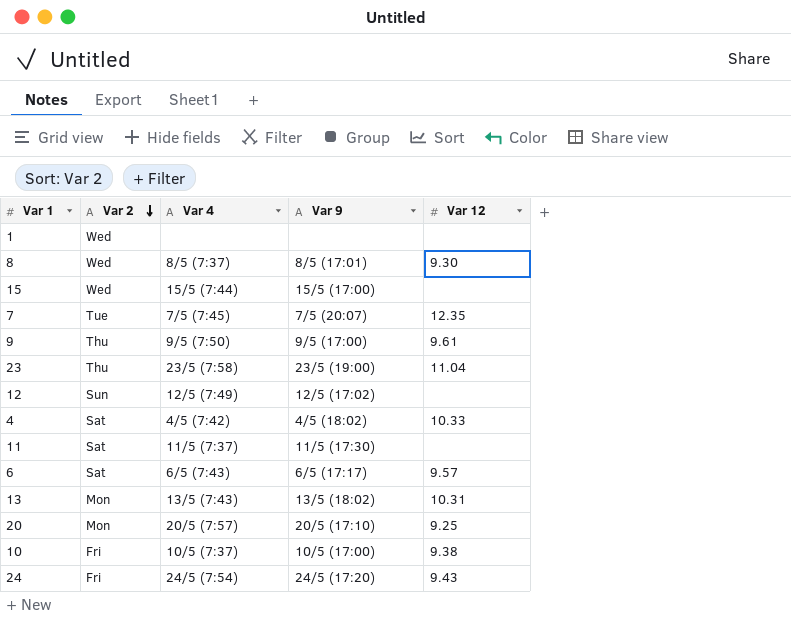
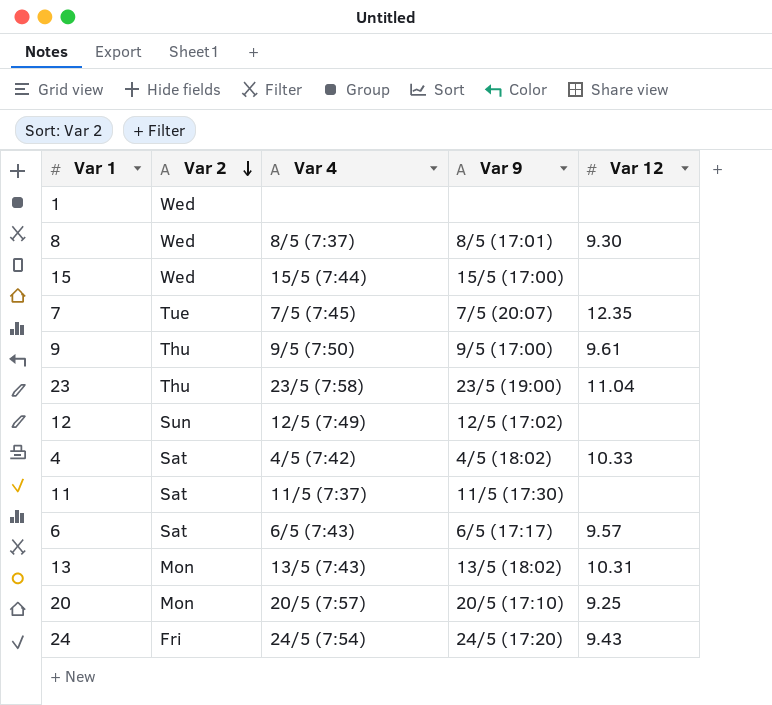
row 10: Fri | 10/5 (7:37) | 10/5 (17:00) | 9.38 -> none

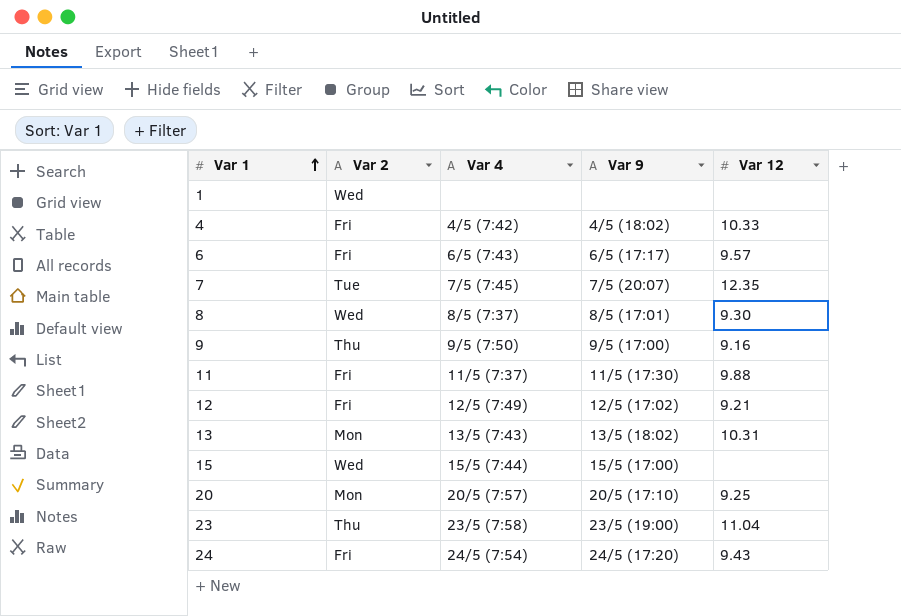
row order: Var 2 descending -> Var 1 ascending
4 | Var 2: Sat -> Fri
6 | Var 2: Sat -> Fri
9 | Var 12: 9.61 -> 9.16
11 | Var 2: Sat -> Fri
11 | Var 12: none -> 9.88
12 | Var 2: Sun -> Fri
12 | Var 12: none -> 9.21

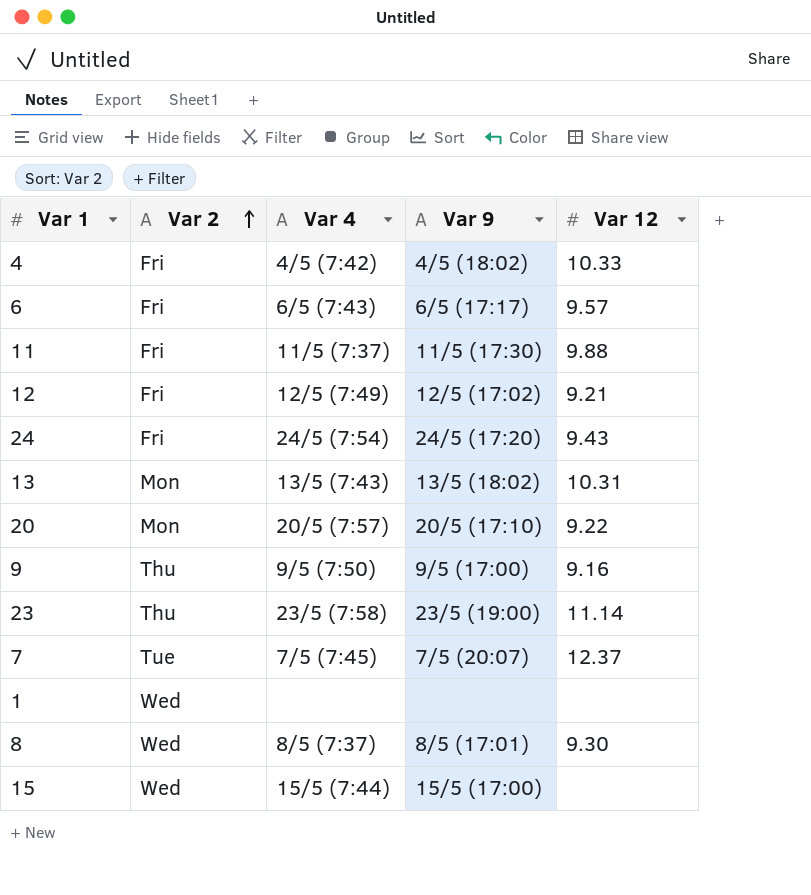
row order: Var 1 ascending -> Var 2 ascending
20 | Var 12: 9.25 -> 9.22
23 | Var 12: 11.04 -> 11.14
7 | Var 12: 12.35 -> 12.37

